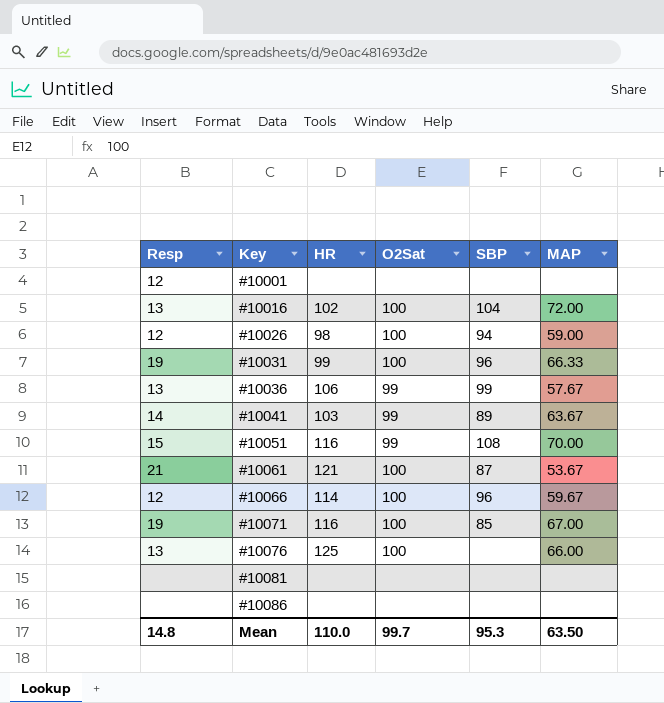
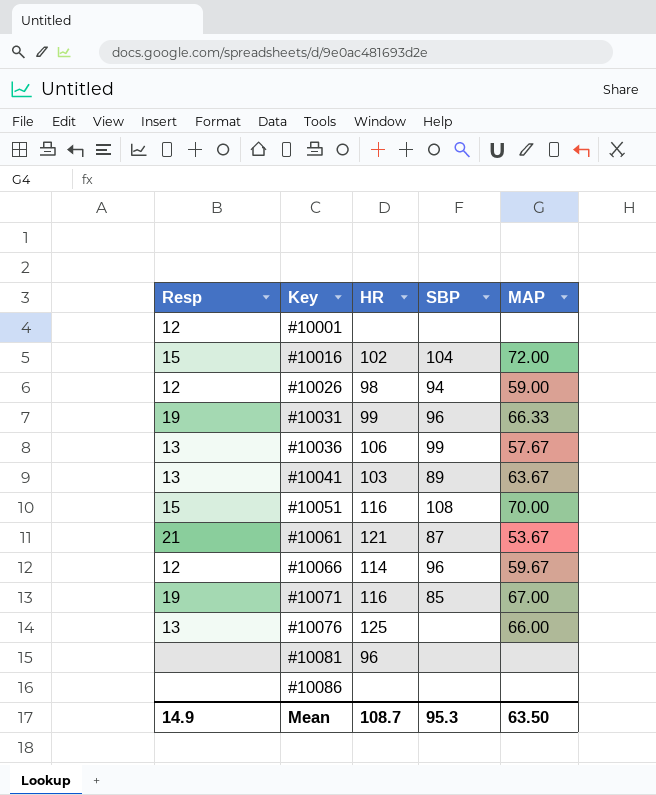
column O2Sat | position: 4 -> none
#10016 | Resp: 13 -> 15
#10041 | Resp: 14 -> 13
#10081 | HR: none -> 96
Mean | Resp: 14.8 -> 14.9
Mean | HR: 110.0 -> 108.7

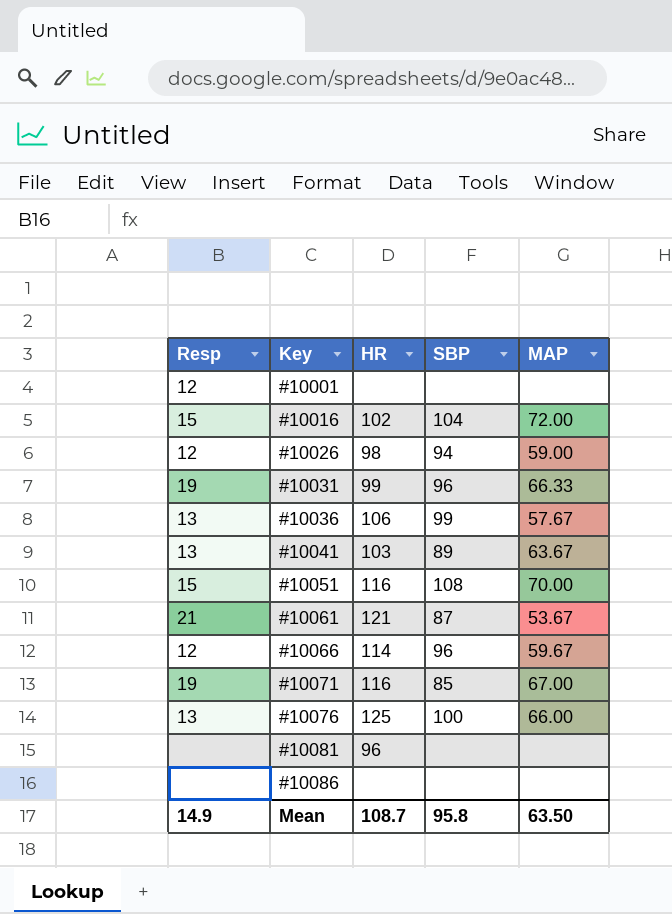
#10076 | SBP: none -> 100
Mean | SBP: 95.3 -> 95.8

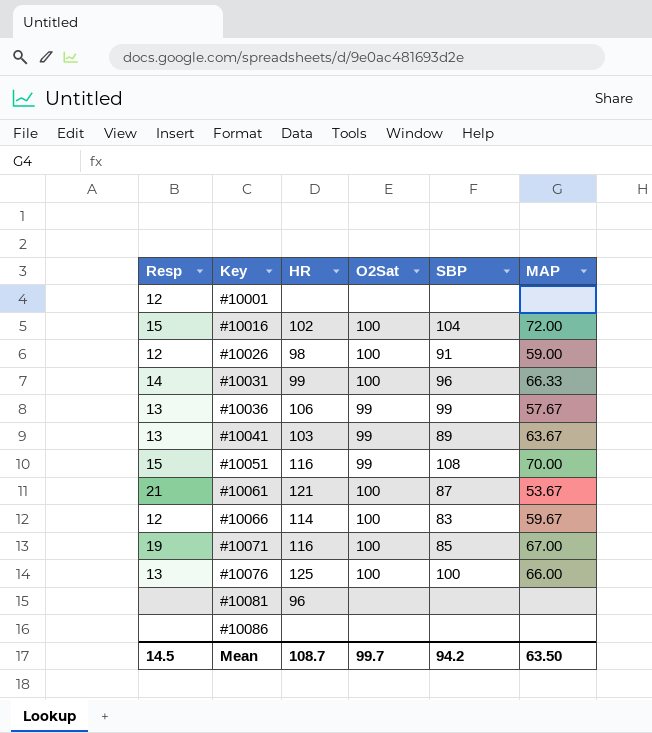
column O2Sat | position: none -> 4
#10026 | SBP: 94 -> 91
#10031 | Resp: 19 -> 14
#10066 | SBP: 96 -> 83
Mean | Resp: 14.9 -> 14.5
Mean | SBP: 95.8 -> 94.2

